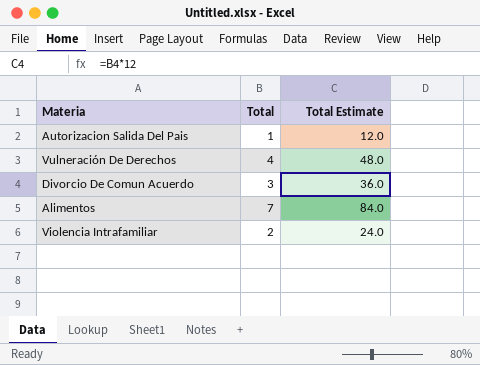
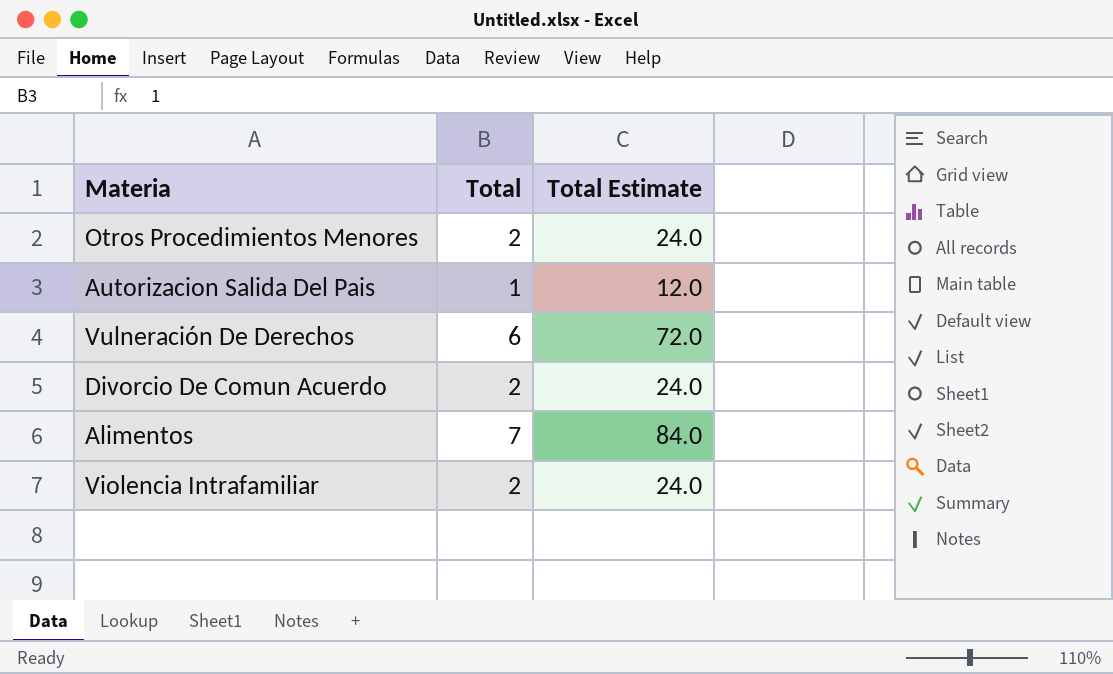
row Otros Procedimientos Menores: none -> 2 | 24.0
Vulneración De Derechos | Total: 4 -> 6
Vulneración De Derechos | Total Estimate: 48.0 -> 72.0
Divorcio De Comun Acuerdo | Total: 3 -> 2
Divorcio De Comun Acuerdo | Total Estimate: 36.0 -> 24.0

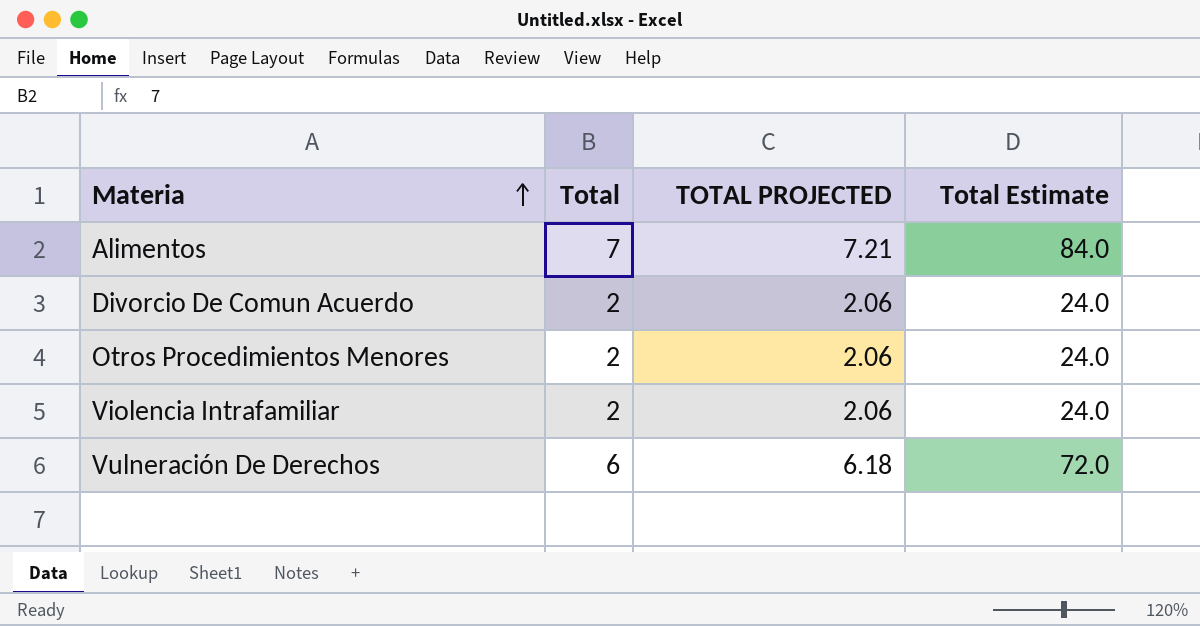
row order: none -> Materia ascending
column TOTAL PROJECTED | formula: none -> [Total] * 1.03
row Autorizacion Salida Del Pais: 1 | 12.0 -> none

